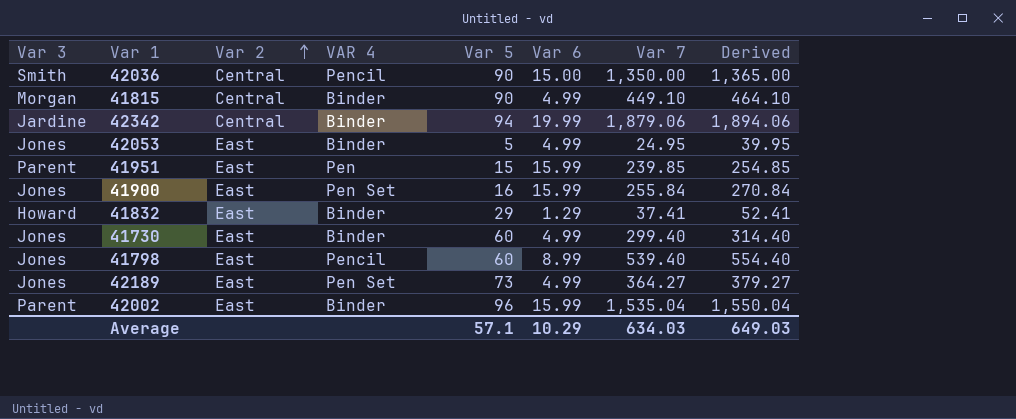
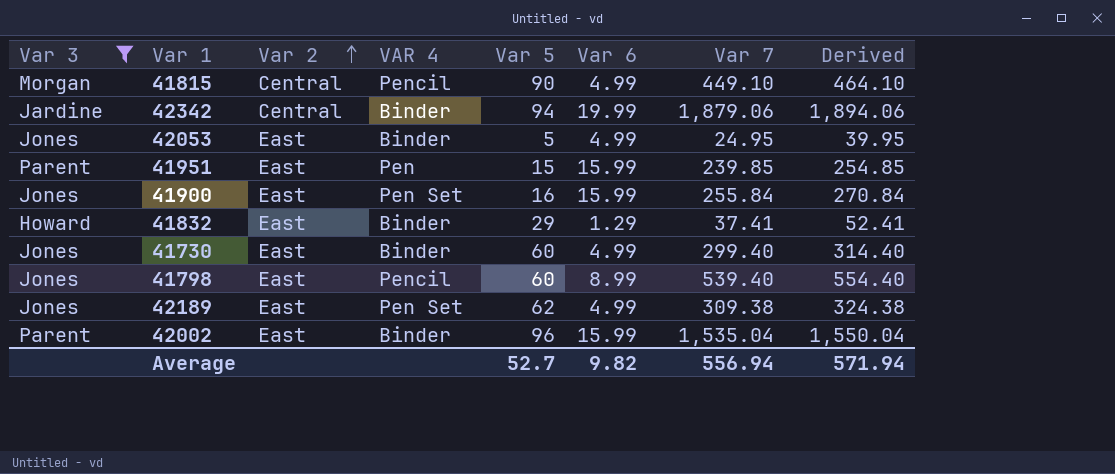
filter: none -> Var 3 != Smith
41815 | VAR 4: Binder -> Pencil
42189 | Var 5: 73 -> 62
42189 | Var 7: 364.27 -> 309.38
42189 | Derived: 379.27 -> 324.38
Average | Var 5: 57.1 -> 52.7
Average | Var 6: 10.29 -> 9.82
Average | Var 7: 634.03 -> 556.94
Average | Derived: 649.03 -> 571.94

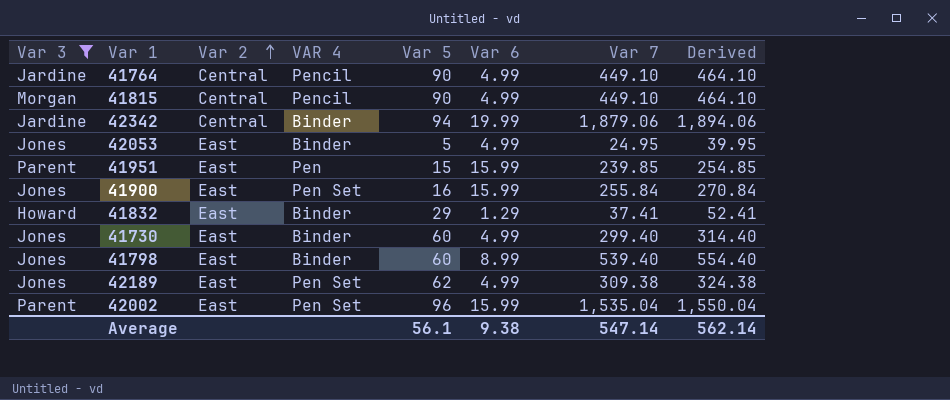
row 41764: none -> Jardine | Central | Pencil | 90 | 4.99 | 449.10 | 464.10
41798 | VAR 4: Pencil -> Binder
42002 | VAR 4: Binder -> Pen Set
Average | Var 5: 52.7 -> 56.1
Average | Var 6: 9.82 -> 9.38
Average | Var 7: 556.94 -> 547.14
Average | Derived: 571.94 -> 562.14

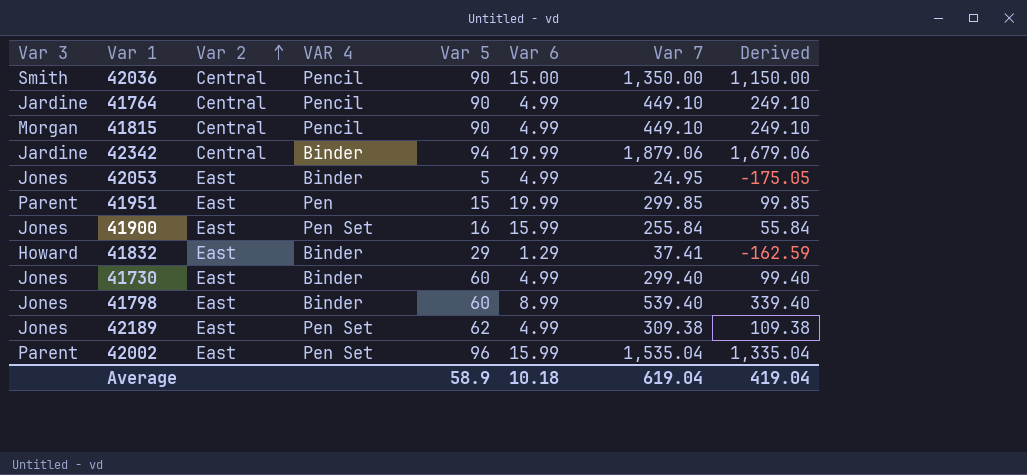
filter: Var 3 != Smith -> none
column Derived | formula: [Var 7] + 15 -> [Var 7] - 200
41951 | Var 6: 15.99 -> 19.99
41951 | Var 7: 239.85 -> 299.85
Average | Var 5: 56.1 -> 58.9
Average | Var 6: 9.38 -> 10.18
Average | Var 7: 547.14 -> 619.04
Average | Derived: 562.14 -> 419.04

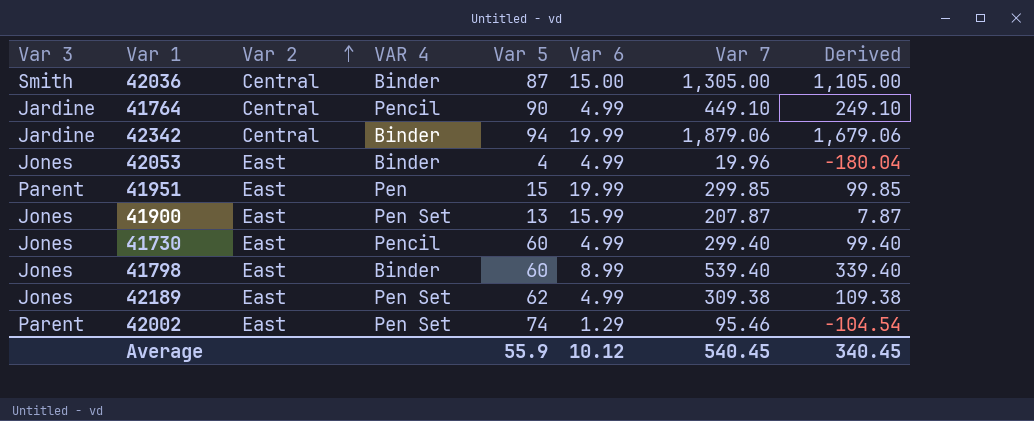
row 41815: Morgan | Central | Pencil | 90 | 4.99 | 449.10 | 249.10 -> none
row 41832: Howard | East | Binder | 29 | 1.29 | 37.41 | -162.59 -> none
42036 | VAR 4: Pencil -> Binder
42036 | Var 5: 90 -> 87
42036 | Var 7: 1,350.00 -> 1,305.00
42036 | Derived: 1,150.00 -> 1,105.00
42053 | Var 5: 5 -> 4
42053 | Var 7: 24.95 -> 19.96
42053 | Derived: -175.05 -> -180.04
41900 | Var 5: 16 -> 13
41900 | Var 7: 255.84 -> 207.87
41900 | Derived: 55.84 -> 7.87
41730 | VAR 4: Binder -> Pencil
42002 | Var 5: 96 -> 74
42002 | Var 6: 15.99 -> 1.29
42002 | Var 7: 1,535.04 -> 95.46
42002 | Derived: 1,335.04 -> -104.54
Average | Var 5: 58.9 -> 55.9
Average | Var 6: 10.18 -> 10.12
Average | Var 7: 619.04 -> 540.45
Average | Derived: 419.04 -> 340.45

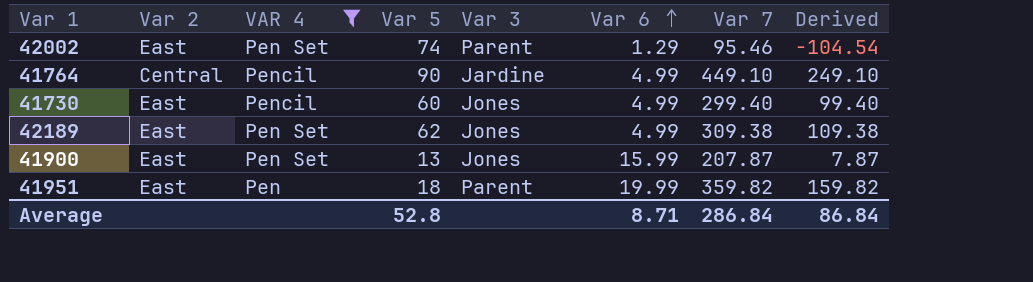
filter: none -> VAR 4 != Binder
row order: Var 2 ascending -> Var 6 ascending
column Var 3 | position: 1 -> 5
41951 | Var 5: 15 -> 18
41951 | Var 7: 299.85 -> 359.82
41951 | Derived: 99.85 -> 159.82
Average | Var 5: 55.9 -> 52.8
Average | Var 6: 10.12 -> 8.71
Average | Var 7: 540.45 -> 286.84
Average | Derived: 340.45 -> 86.84

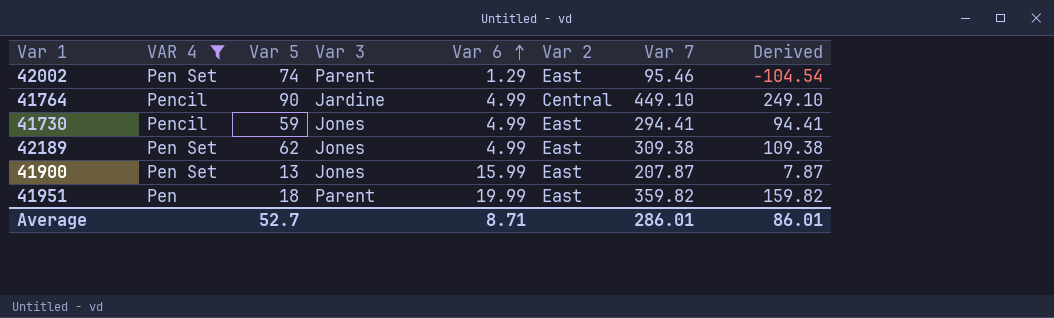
column Var 2 | position: 2 -> 6
41730 | Var 5: 60 -> 59
41730 | Var 7: 299.40 -> 294.41
41730 | Derived: 99.40 -> 94.41
Average | Var 5: 52.8 -> 52.7
Average | Var 7: 286.84 -> 286.01
Average | Derived: 86.84 -> 86.01

